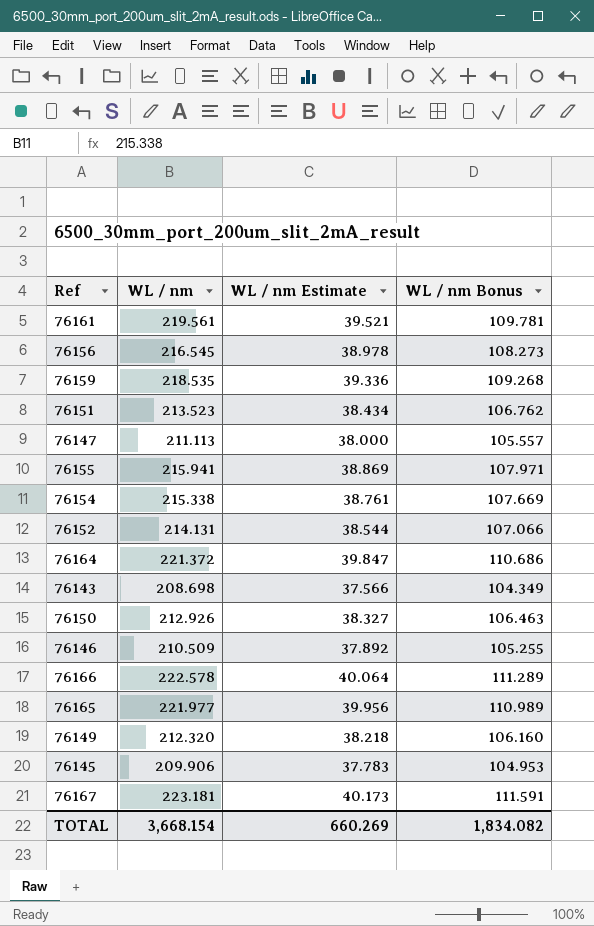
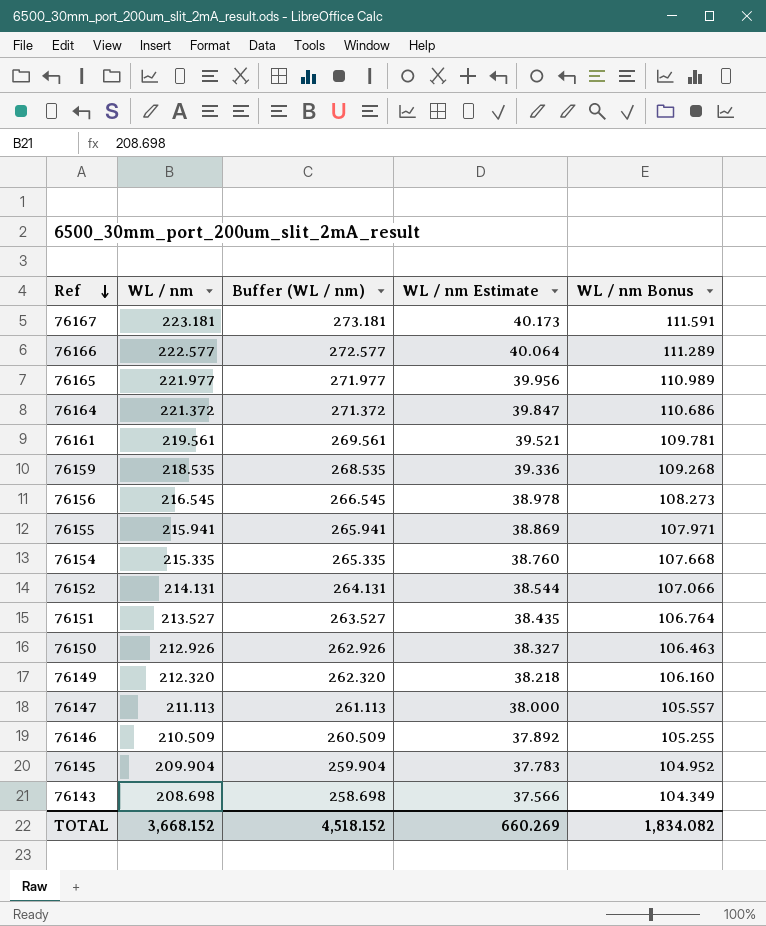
row order: none -> Ref descending
column Buffer (WL / nm) | formula: none -> [WL / nm] + 50
76166 | WL / nm: 222.578 -> 222.577
76154 | WL / nm: 215.338 -> 215.335
76154 | WL / nm Estimate: 38.761 -> 38.760
76154 | WL / nm Bonus: 107.669 -> 107.668
76151 | WL / nm: 213.523 -> 213.527
76151 | WL / nm Estimate: 38.434 -> 38.435
76151 | WL / nm Bonus: 106.762 -> 106.764
76145 | WL / nm: 209.906 -> 209.904
76145 | WL / nm Bonus: 104.953 -> 104.952
TOTAL | WL / nm: 3,668.154 -> 3,668.152

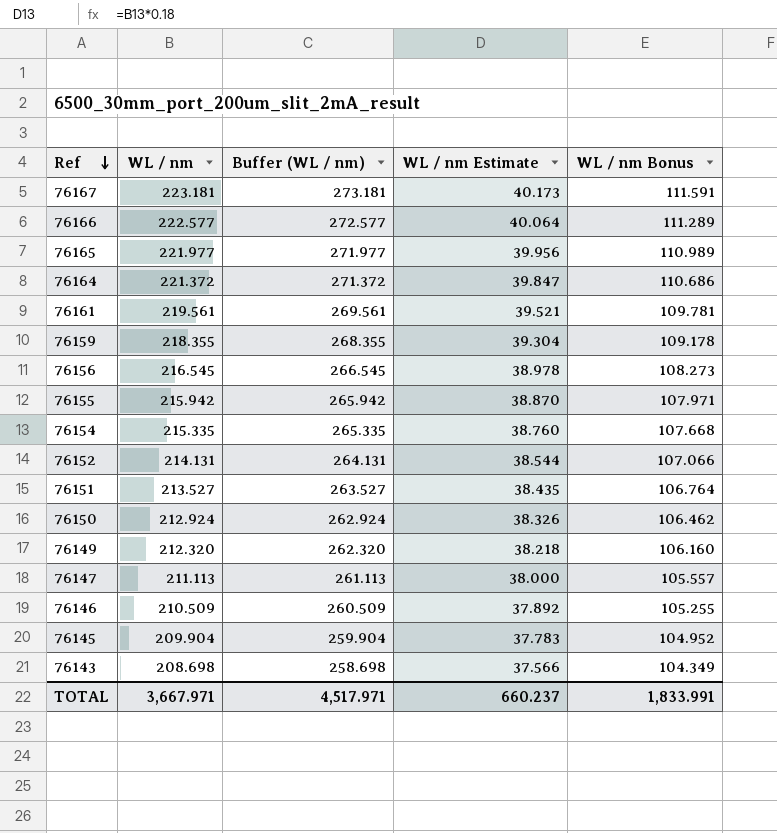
76159 | WL / nm: 218.535 -> 218.355
76159 | Buffer (WL / nm): 268.535 -> 268.355
76159 | WL / nm Estimate: 39.336 -> 39.304
76159 | WL / nm Bonus: 109.268 -> 109.178
76155 | WL / nm: 215.941 -> 215.942
76155 | Buffer (WL / nm): 265.941 -> 265.942
76155 | WL / nm Estimate: 38.869 -> 38.870
76150 | WL / nm: 212.926 -> 212.924
76150 | Buffer (WL / nm): 262.926 -> 262.924
76150 | WL / nm Estimate: 38.327 -> 38.326
76150 | WL / nm Bonus: 106.463 -> 106.462
TOTAL | WL / nm: 3,668.152 -> 3,667.971
TOTAL | Buffer (WL / nm): 4,518.152 -> 4,517.971
TOTAL | WL / nm Estimate: 660.269 -> 660.237
TOTAL | WL / nm Bonus: 1,834.082 -> 1,833.991

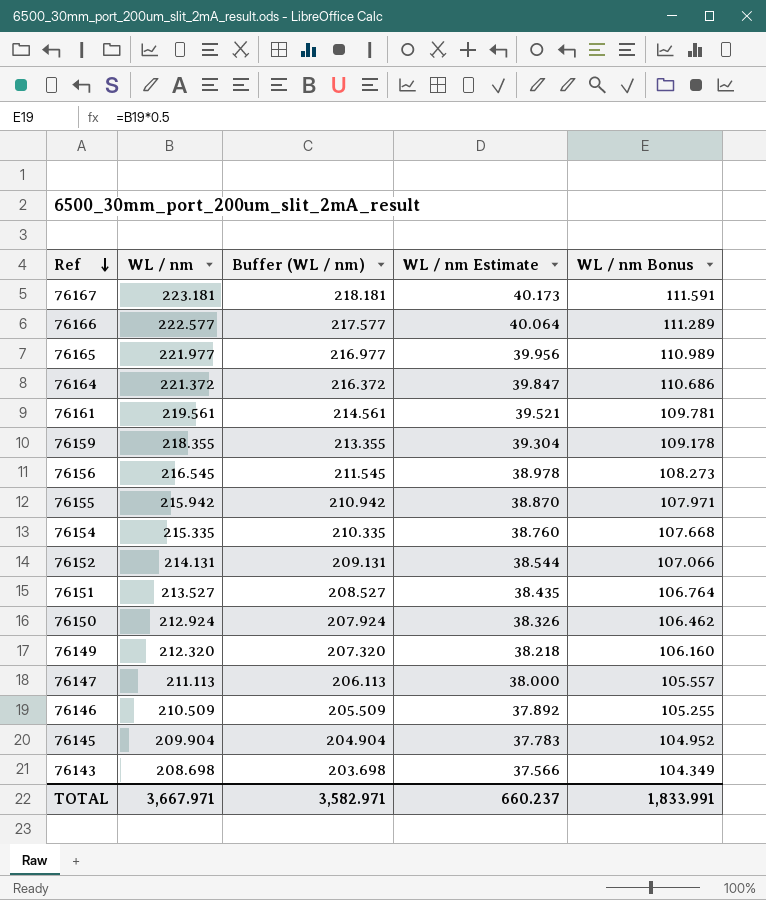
column Buffer (WL / nm) | formula: [WL / nm] + 50 -> [WL / nm] - 5
TOTAL | Buffer (WL / nm): 4,517.971 -> 3,582.971

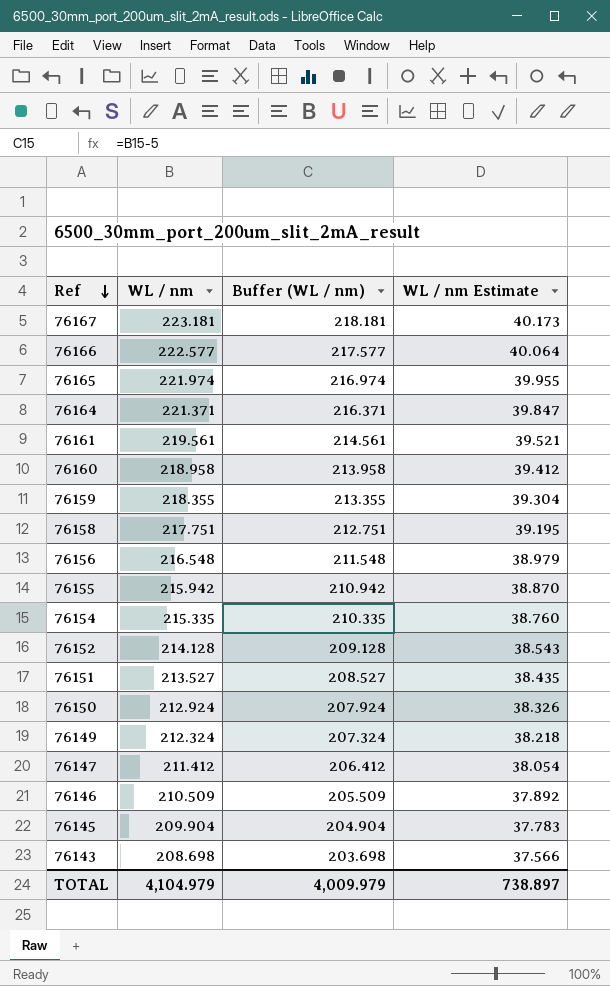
column WL / nm Bonus | formula: [WL / nm] * 0.5 -> none
76165 | WL / nm: 221.977 -> 221.974
76165 | Buffer (WL / nm): 216.977 -> 216.974
76165 | WL / nm Estimate: 39.956 -> 39.955
76164 | WL / nm: 221.372 -> 221.371
76164 | Buffer (WL / nm): 216.372 -> 216.371
row 76160: none -> 218.958 | 213.958 | 39.412
row 76158: none -> 217.751 | 212.751 | 39.195
76156 | WL / nm: 216.545 -> 216.548
76156 | Buffer (WL / nm): 211.545 -> 211.548
76156 | WL / nm Estimate: 38.978 -> 38.979
76152 | WL / nm: 214.131 -> 214.128
76152 | Buffer (WL / nm): 209.131 -> 209.128
76152 | WL / nm Estimate: 38.544 -> 38.543
76149 | WL / nm: 212.320 -> 212.324
76149 | Buffer (WL / nm): 207.320 -> 207.324
76147 | WL / nm: 211.113 -> 211.412
76147 | Buffer (WL / nm): 206.113 -> 206.412
76147 | WL / nm Estimate: 38.000 -> 38.054
TOTAL | WL / nm: 3,667.971 -> 4,104.979
TOTAL | Buffer (WL / nm): 3,582.971 -> 4,009.979
TOTAL | WL / nm Estimate: 660.237 -> 738.897

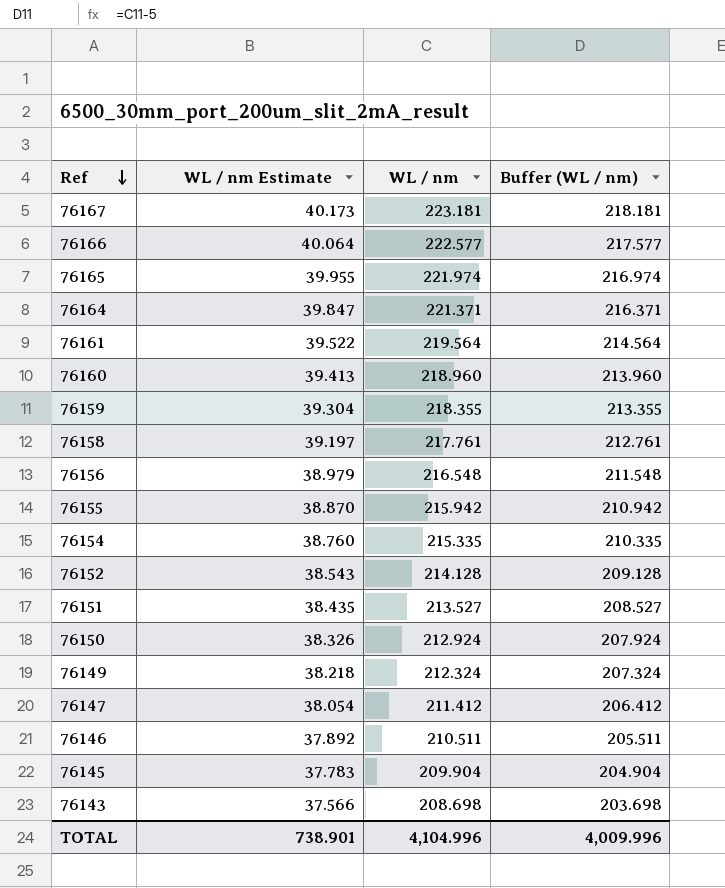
column WL / nm Estimate | position: 4 -> 2
76161 | WL / nm Estimate: 39.521 -> 39.522
76161 | WL / nm: 219.561 -> 219.564
76161 | Buffer (WL / nm): 214.561 -> 214.564
76160 | WL / nm Estimate: 39.412 -> 39.413
76160 | WL / nm: 218.958 -> 218.960
76160 | Buffer (WL / nm): 213.958 -> 213.960
76158 | WL / nm Estimate: 39.195 -> 39.197
76158 | WL / nm: 217.751 -> 217.761
76158 | Buffer (WL / nm): 212.751 -> 212.761
76146 | WL / nm: 210.509 -> 210.511
76146 | Buffer (WL / nm): 205.509 -> 205.511
TOTAL | WL / nm Estimate: 738.897 -> 738.901
TOTAL | WL / nm: 4,104.979 -> 4,104.996
TOTAL | Buffer (WL / nm): 4,009.979 -> 4,009.996

